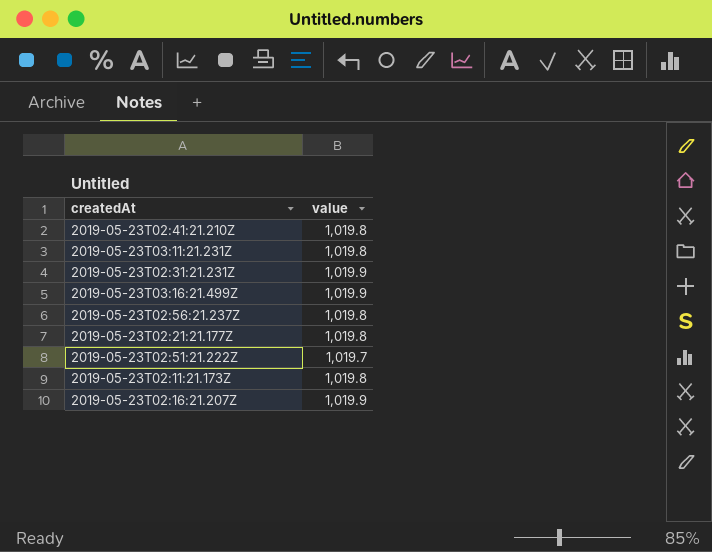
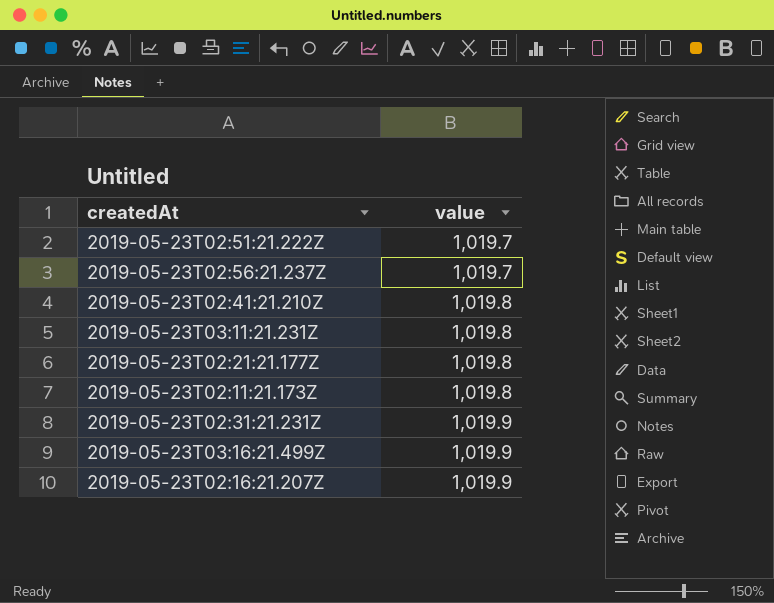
row order: none -> value ascending
2019-05-23T02:56:21.237Z | value: 1,019.8 -> 1,019.7

